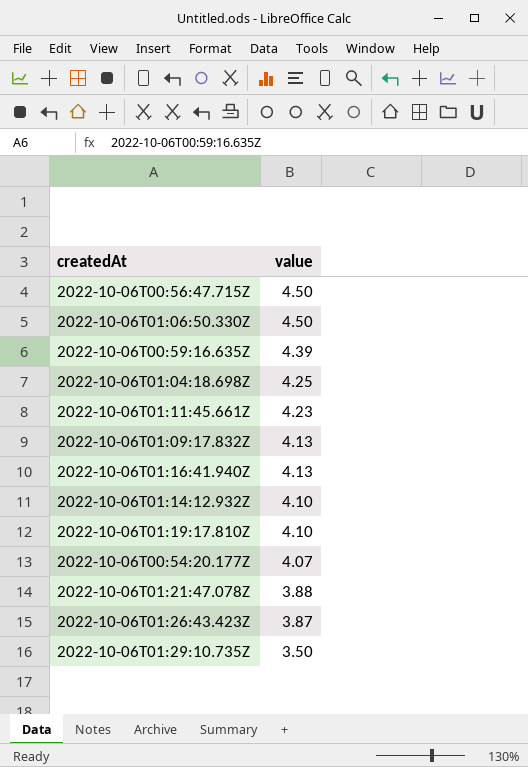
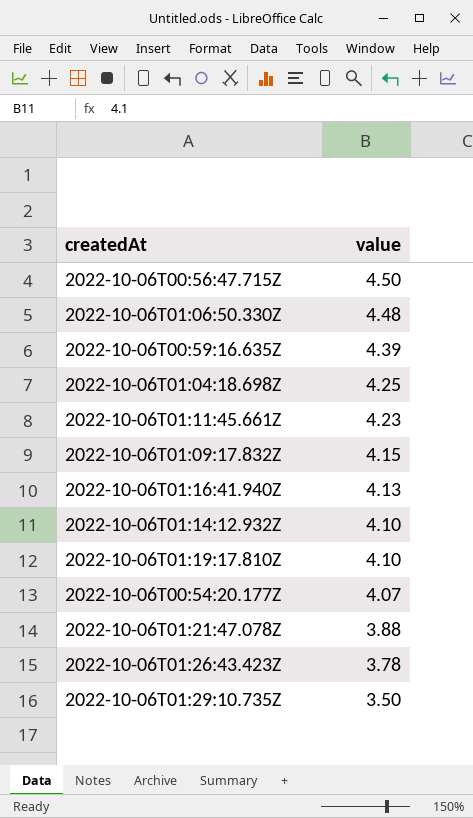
2022-10-06T01:06:50.330Z | value: 4.50 -> 4.48
2022-10-06T01:09:17.832Z | value: 4.13 -> 4.15
2022-10-06T01:26:43.423Z | value: 3.87 -> 3.78

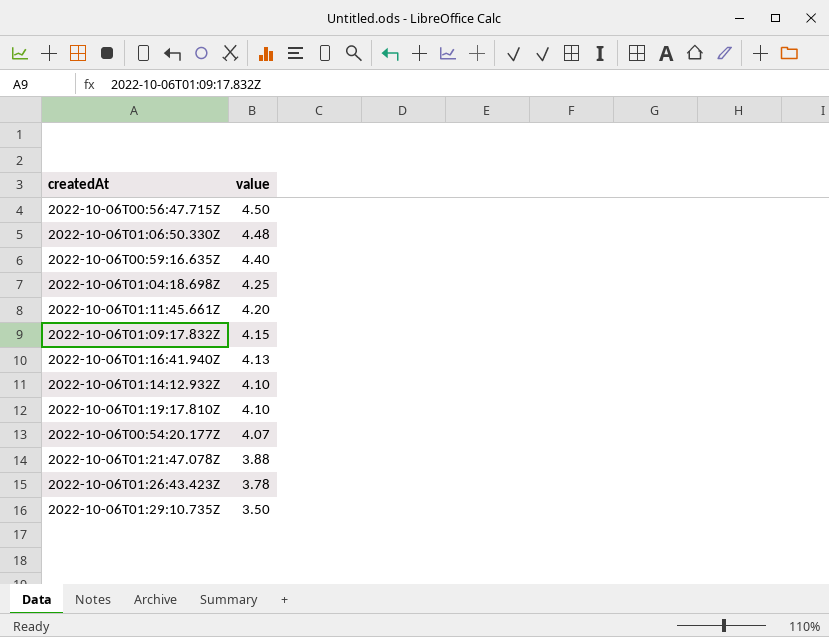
2022-10-06T00:59:16.635Z | value: 4.39 -> 4.40
2022-10-06T01:11:45.661Z | value: 4.23 -> 4.20

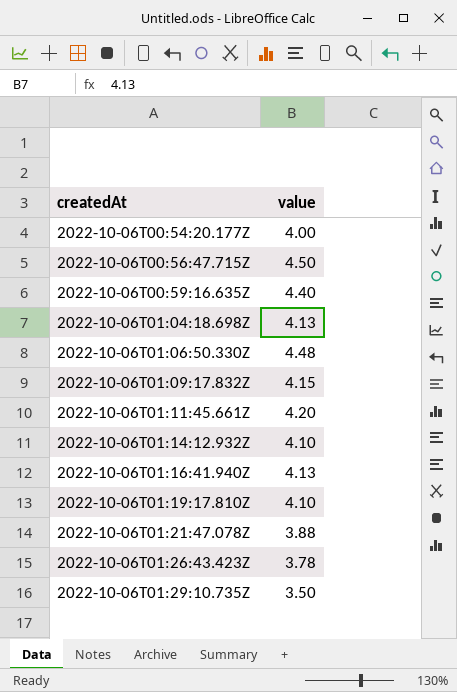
row order: value descending -> createdAt ascending
2022-10-06T00:54:20.177Z | value: 4.07 -> 4.00
2022-10-06T01:04:18.698Z | value: 4.25 -> 4.13

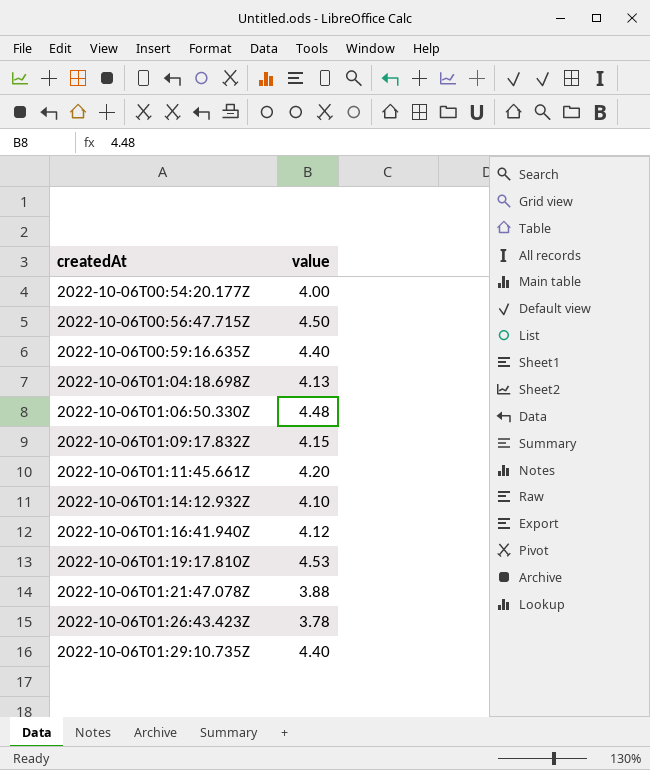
2022-10-06T01:16:41.940Z | value: 4.13 -> 4.12
2022-10-06T01:19:17.810Z | value: 4.10 -> 4.53
2022-10-06T01:29:10.735Z | value: 3.50 -> 4.40

